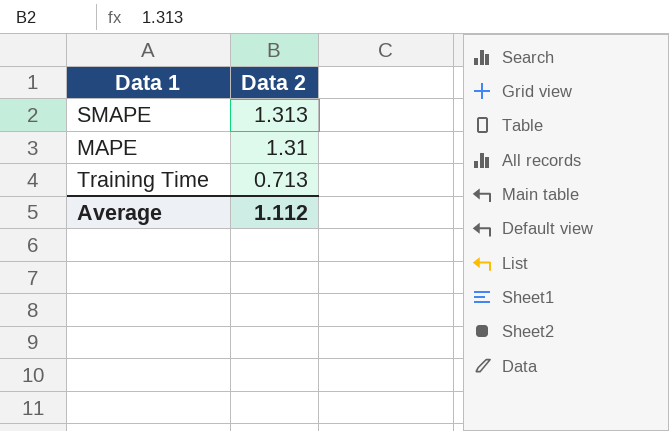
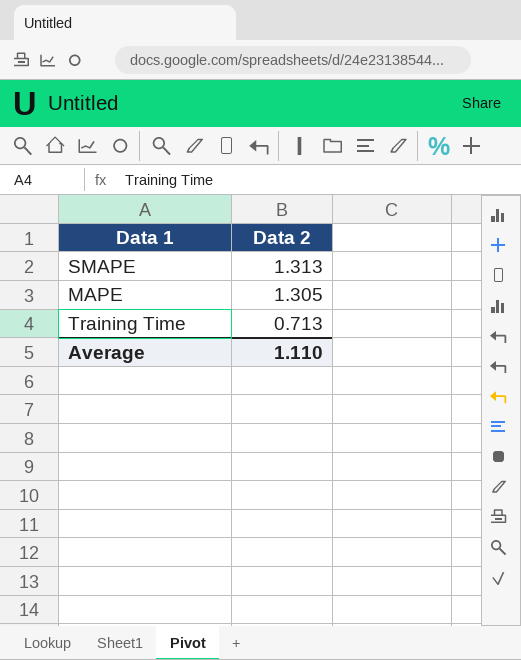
MAPE | Data 2: 1.31 -> 1.305
Average | Data 2: 1.112 -> 1.110

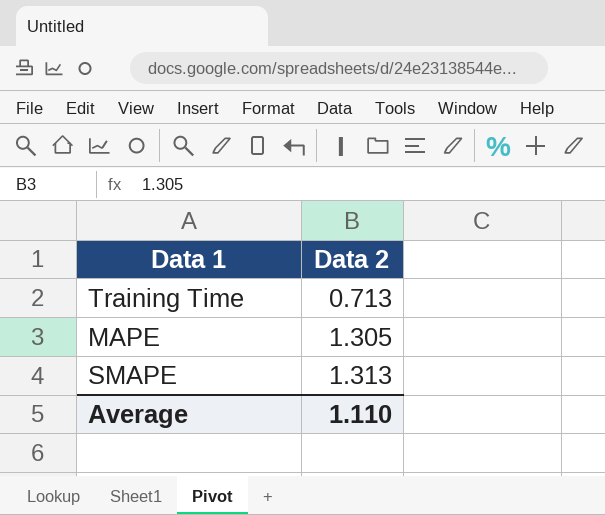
row order: Data 2 descending -> Data 2 ascending

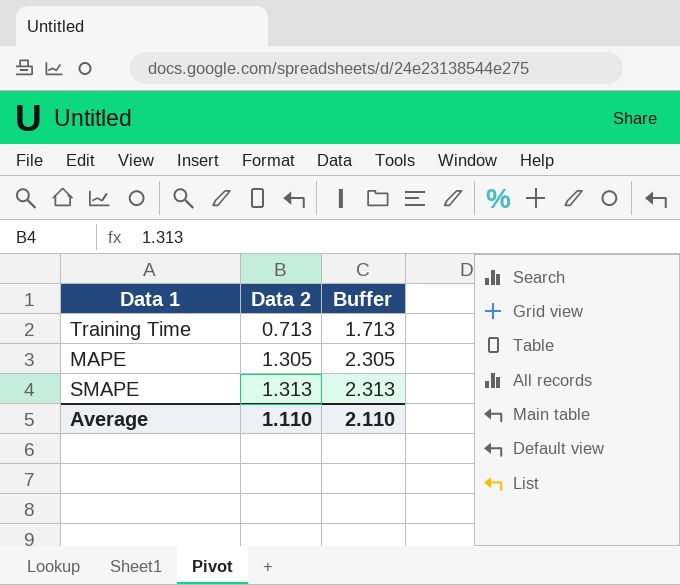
column Buffer | formula: none -> [Data 2] + 1

